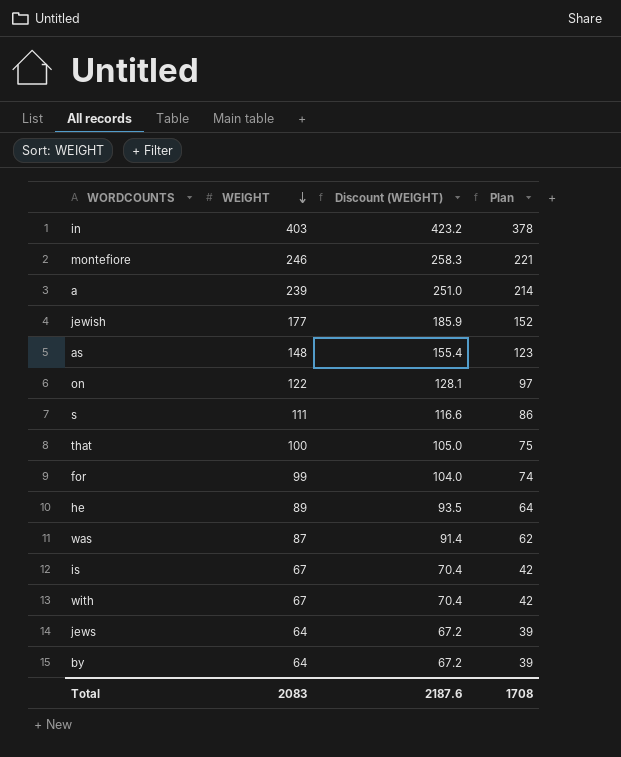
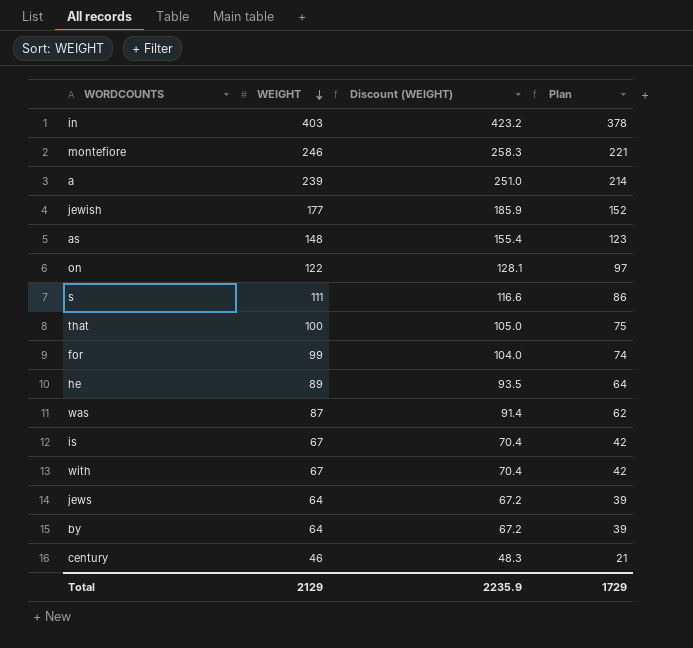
row century: none -> 46 | 48.3 | 21
Total | WEIGHT: 2083 -> 2129
Total | Discount (WEIGHT): 2187.6 -> 2235.9
Total | Plan: 1708 -> 1729

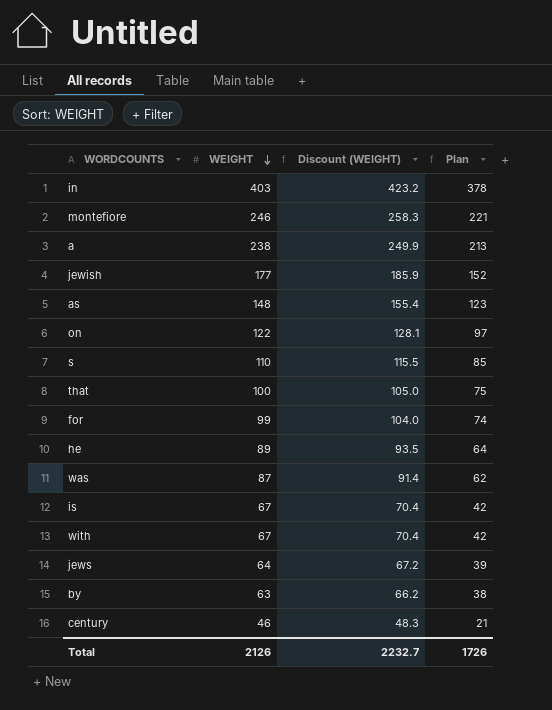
a | WEIGHT: 239 -> 238
a | Discount (WEIGHT): 251.0 -> 249.9
a | Plan: 214 -> 213
s | WEIGHT: 111 -> 110
s | Discount (WEIGHT): 116.6 -> 115.5
s | Plan: 86 -> 85
by | WEIGHT: 64 -> 63
by | Discount (WEIGHT): 67.2 -> 66.2
by | Plan: 39 -> 38
Total | WEIGHT: 2129 -> 2126
Total | Discount (WEIGHT): 2235.9 -> 2232.7
Total | Plan: 1729 -> 1726

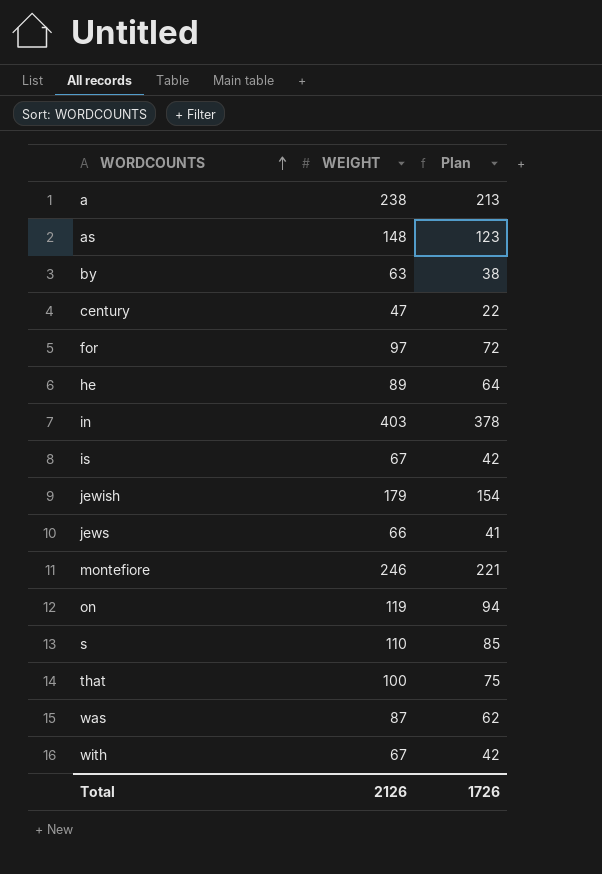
row order: WEIGHT descending -> WORDCOUNTS ascending
column Discount (WEIGHT) | formula: [WEIGHT] * 1.05 -> none
century | WEIGHT: 46 -> 47
century | Plan: 21 -> 22
for | WEIGHT: 99 -> 97
for | Plan: 74 -> 72
jewish | WEIGHT: 177 -> 179
jewish | Plan: 152 -> 154
jews | WEIGHT: 64 -> 66
jews | Plan: 39 -> 41
on | WEIGHT: 122 -> 119
on | Plan: 97 -> 94

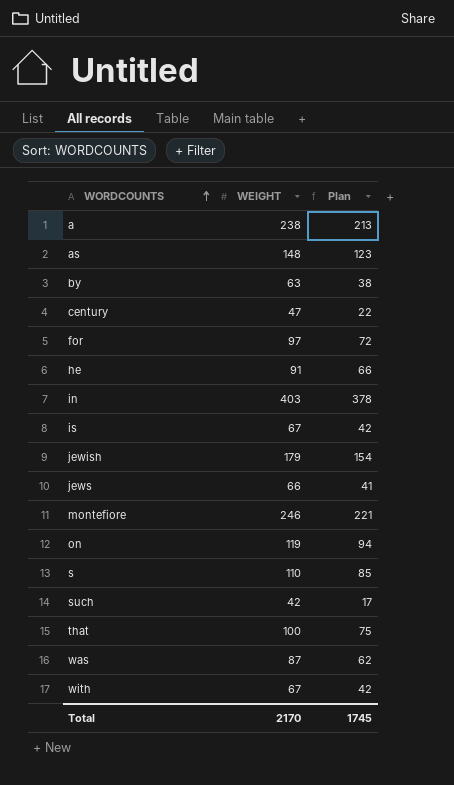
he | WEIGHT: 89 -> 91
he | Plan: 64 -> 66
row such: none -> 42 | 17
Total | WEIGHT: 2126 -> 2170
Total | Plan: 1726 -> 1745

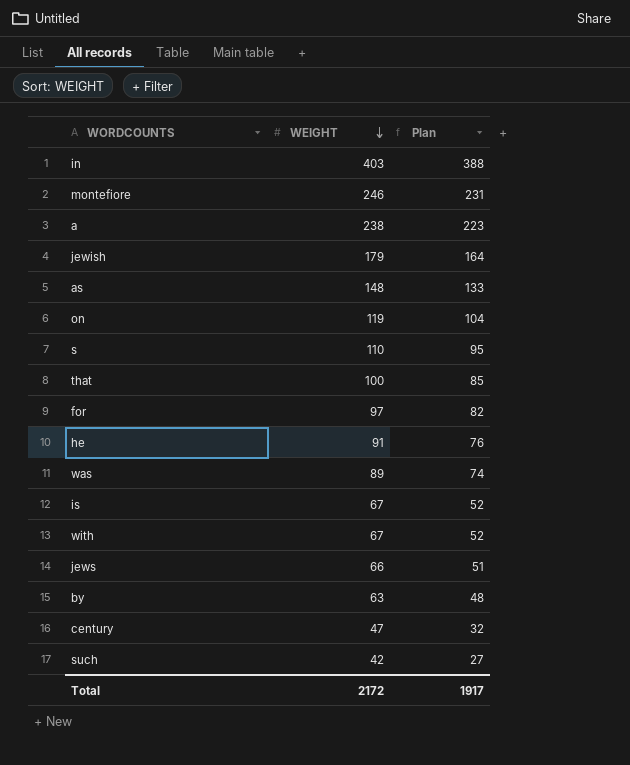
row order: WORDCOUNTS ascending -> WEIGHT descending
column Plan | formula: [WEIGHT] - 25 -> [WEIGHT] - 15
was | WEIGHT: 87 -> 89
Total | WEIGHT: 2170 -> 2172
Total | Plan: 1745 -> 1917

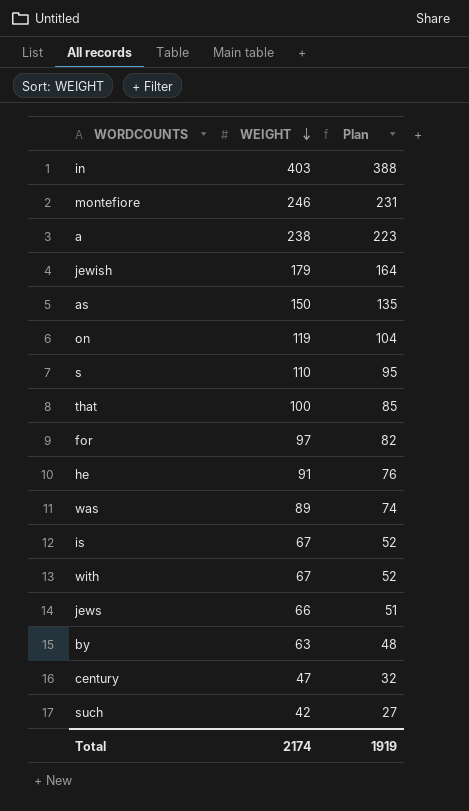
as | WEIGHT: 148 -> 150
as | Plan: 133 -> 135
Total | WEIGHT: 2172 -> 2174
Total | Plan: 1917 -> 1919

